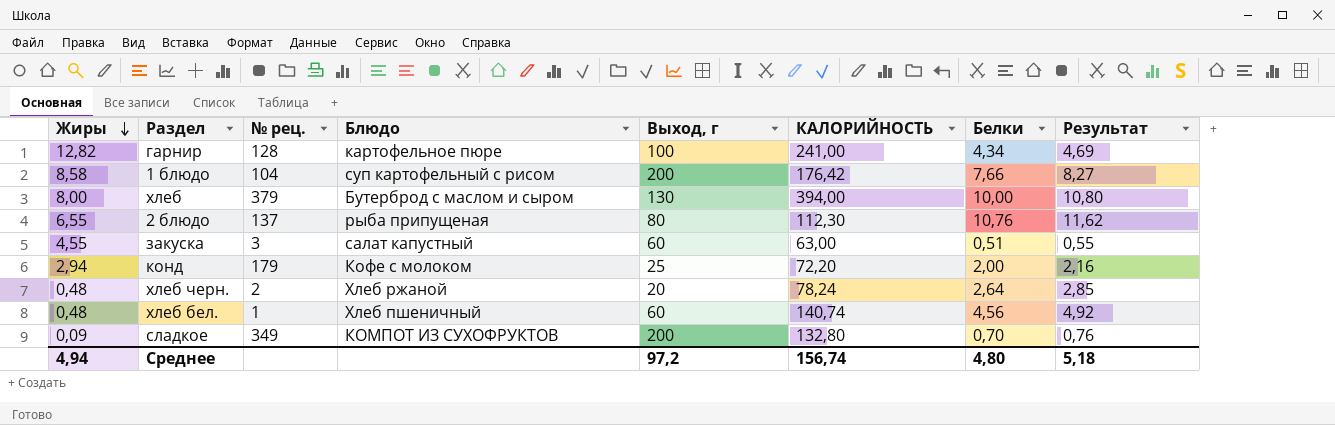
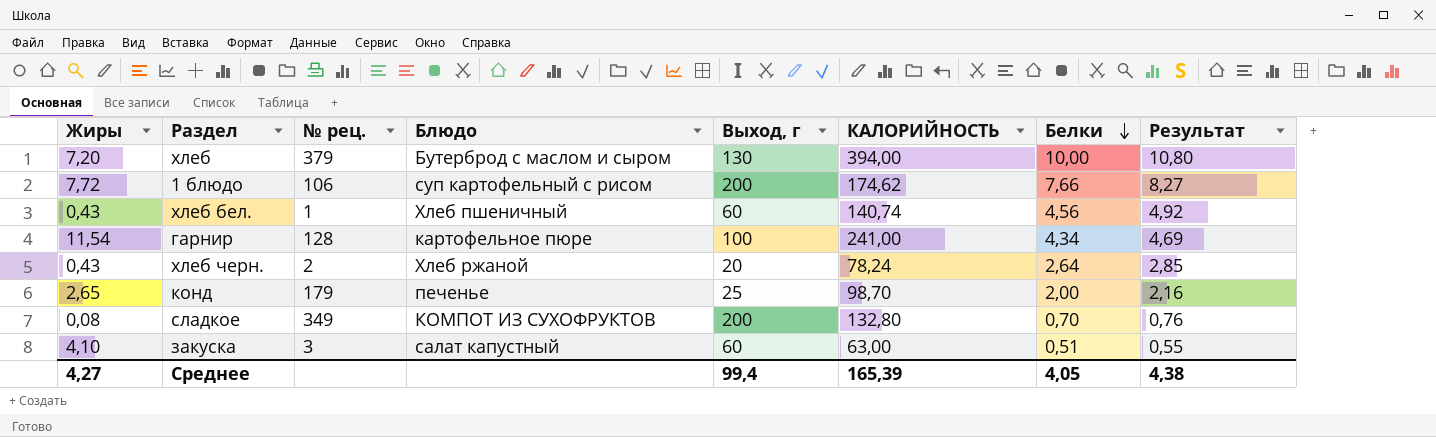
row order: Жиры descending -> Белки descending
row 2 блюдо: 6,55 | 137 | рыба припущеная | 80 | 112,30 | 10,76 | 11,62 -> none
хлеб | Жиры: 8,00 -> 7,20
1 блюдо | Жиры: 8,58 -> 7,72
1 блюдо | № рец.: 104 -> 106
1 блюдо | КАЛОРИЙНОСТЬ: 176,42 -> 174,62
хлеб бел. | Жиры: 0,48 -> 0,43
гарнир | Жиры: 12,82 -> 11,54
хлеб черн. | Жиры: 0,48 -> 0,43
конд | Жиры: 2,94 -> 2,65
конд | Блюдо: Кофе с молоком -> печенье
конд | КАЛОРИЙНОСТЬ: 72,20 -> 98,70
сладкое | Жиры: 0,09 -> 0,08
закуска | Жиры: 4,55 -> 4,10
Среднее | Жиры: 4,94 -> 4,27
Среднее | Выход, г: 97,2 -> 99,4
Среднее | КАЛОРИЙНОСТЬ: 156,74 -> 165,39
Среднее | Белки: 4,80 -> 4,05
Среднее | Результат: 5,18 -> 4,38

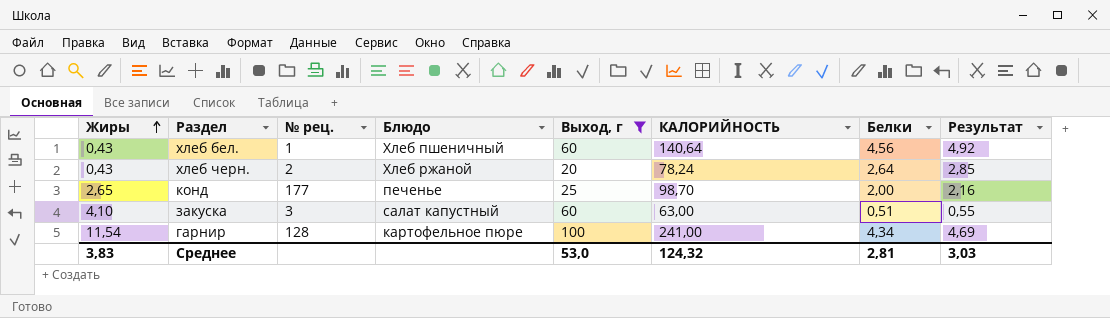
filter: none -> Выход, г <= 100
row order: Белки descending -> Жиры ascending
хлеб бел. | КАЛОРИЙНОСТЬ: 140,74 -> 140,64
конд | № рец.: 179 -> 177
Среднее | Жиры: 4,27 -> 3,83
Среднее | Выход, г: 99,4 -> 53,0
Среднее | КАЛОРИЙНОСТЬ: 165,39 -> 124,32
Среднее | Белки: 4,05 -> 2,81
Среднее | Результат: 4,38 -> 3,03

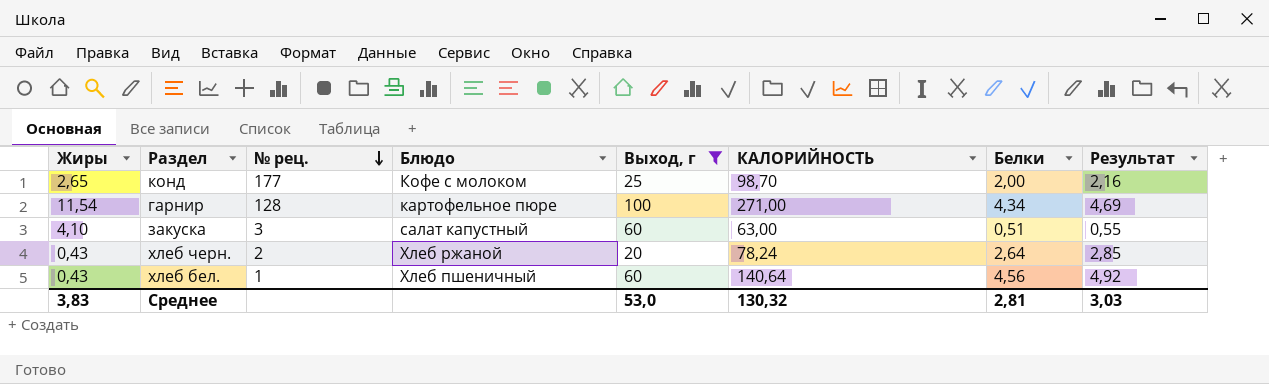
row order: Жиры ascending -> № рец. descending
конд | Блюдо: печенье -> Кофе с молоком
гарнир | КАЛОРИЙНОСТЬ: 241,00 -> 271,00
Среднее | КАЛОРИЙНОСТЬ: 124,32 -> 130,32

